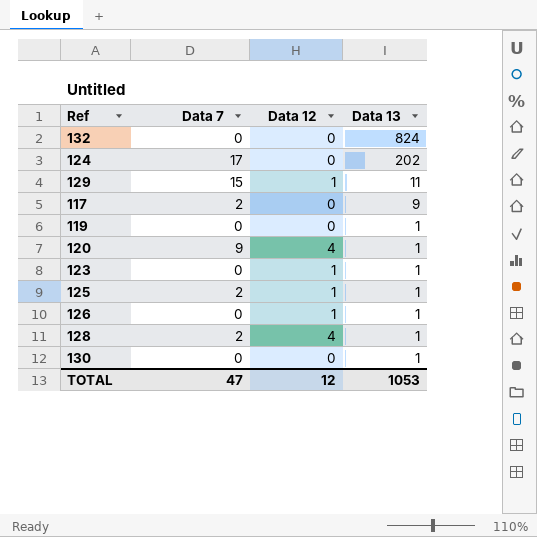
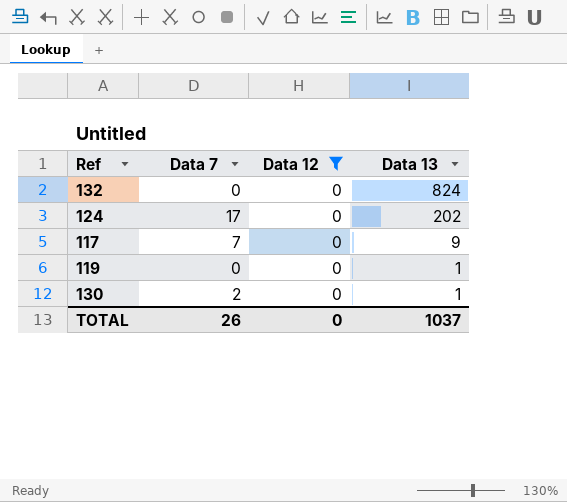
filter: none -> Data 12 = 0
117 | Data 7: 2 -> 7
130 | Data 7: 0 -> 2
TOTAL | Data 7: 47 -> 26
TOTAL | Data 12: 12 -> 0
TOTAL | Data 13: 1053 -> 1037

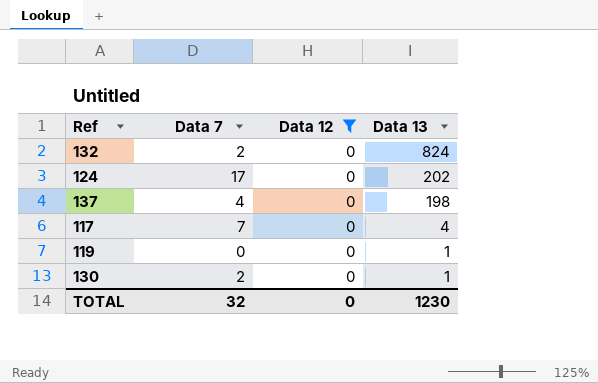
132 | Data 7: 0 -> 2
row 137: none -> 4 | 0 | 198
117 | Data 13: 9 -> 4
TOTAL | Data 7: 26 -> 32
TOTAL | Data 13: 1037 -> 1230

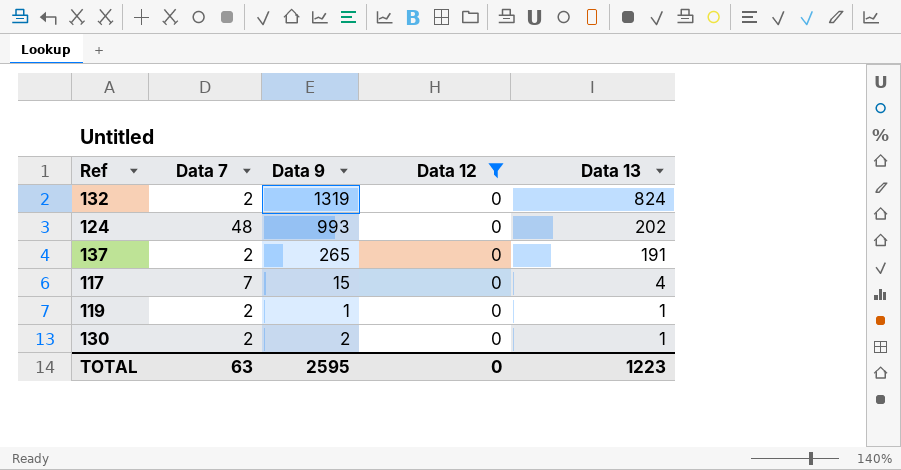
column Data 9 | position: none -> 3
124 | Data 7: 17 -> 48
137 | Data 7: 4 -> 2
137 | Data 13: 198 -> 191
119 | Data 7: 0 -> 2
TOTAL | Data 7: 32 -> 63
TOTAL | Data 13: 1230 -> 1223

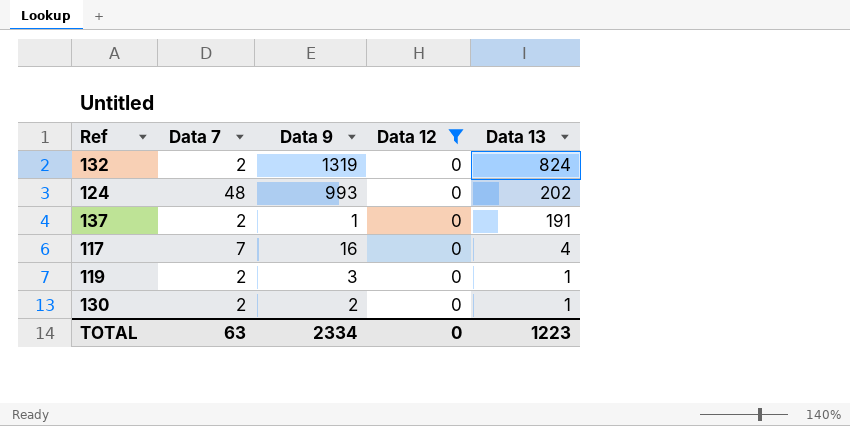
137 | Data 9: 265 -> 1
117 | Data 9: 15 -> 16
119 | Data 9: 1 -> 3
TOTAL | Data 9: 2595 -> 2334

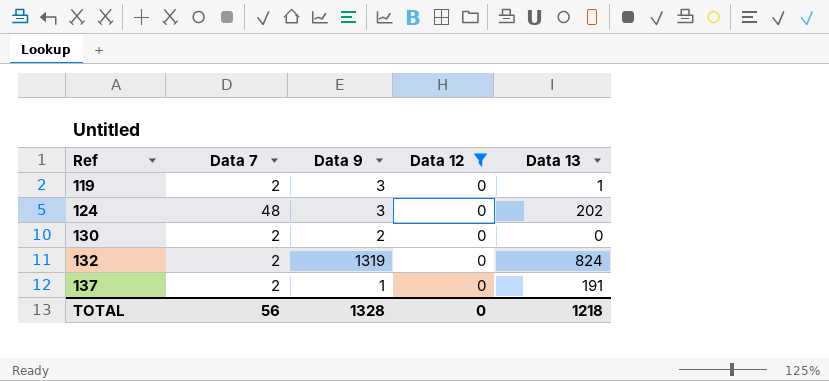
row order: Data 13 descending -> Ref ascending
row 117: 7 | 16 | 0 | 4 -> none
124 | Data 9: 993 -> 3
130 | Data 13: 1 -> 0
TOTAL | Data 7: 63 -> 56
TOTAL | Data 9: 2334 -> 1328
TOTAL | Data 13: 1223 -> 1218

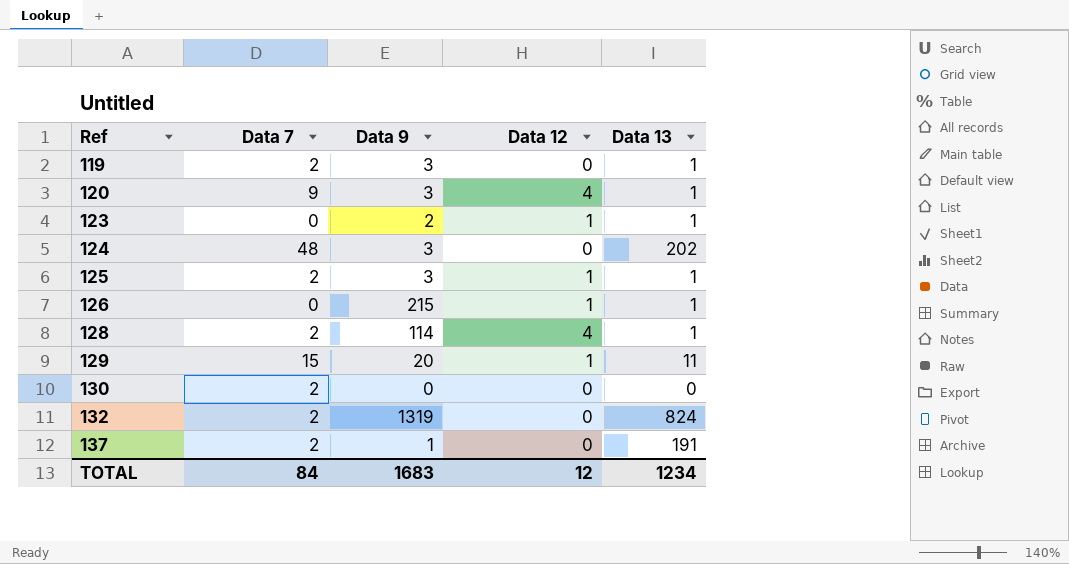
filter: Data 12 = 0 -> none
130 | Data 9: 2 -> 0
TOTAL | Data 7: 56 -> 84
TOTAL | Data 9: 1328 -> 1683
TOTAL | Data 12: 0 -> 12
TOTAL | Data 13: 1218 -> 1234

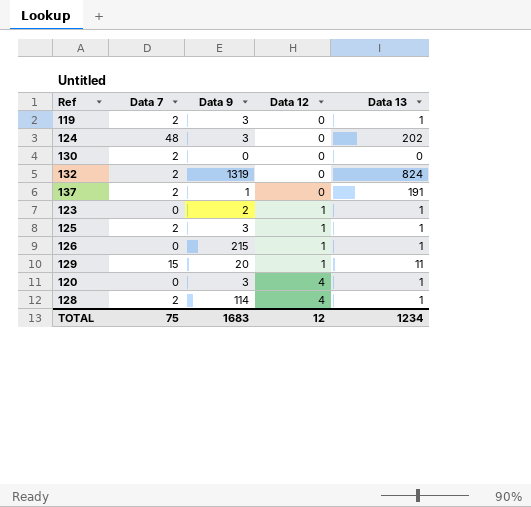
row order: Ref ascending -> Data 12 ascending
120 | Data 7: 9 -> 0
TOTAL | Data 7: 84 -> 75

